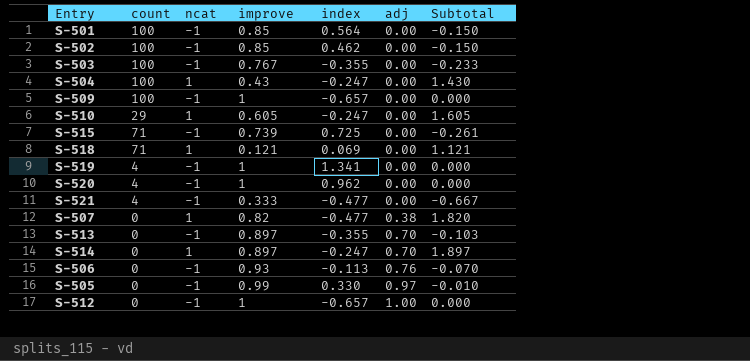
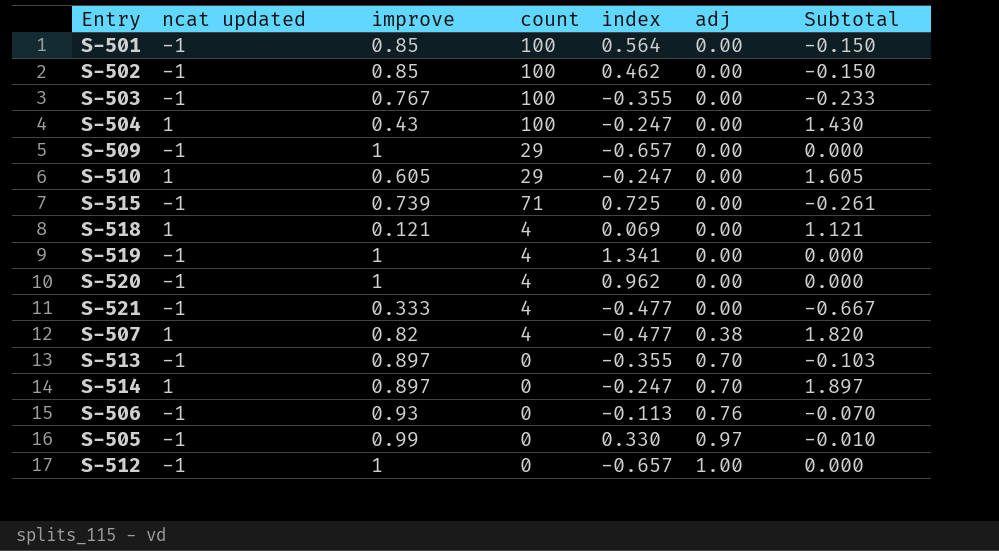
column name: ncat -> ncat updated
column count | position: 2 -> 4
S-509 | count: 100 -> 29
S-518 | count: 71 -> 4
S-507 | count: 0 -> 4

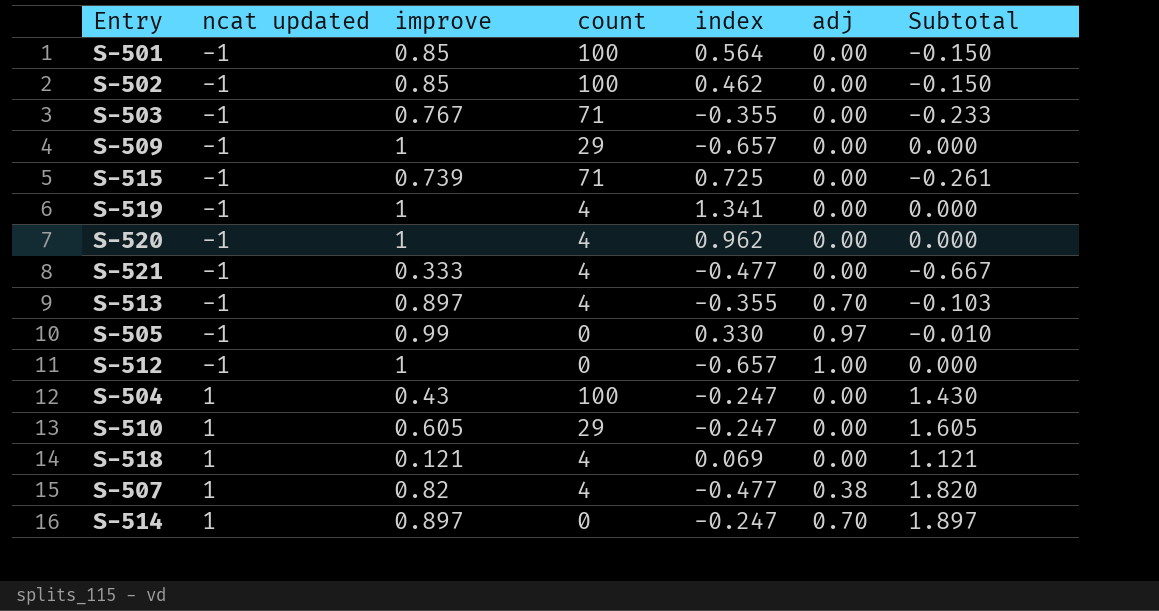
row order: adj ascending -> ncat updated ascending
row S-506: -1 | 0.93 | 0 | -0.113 | 0.76 | -0.070 -> none
S-503 | count: 100 -> 71
S-513 | count: 0 -> 4

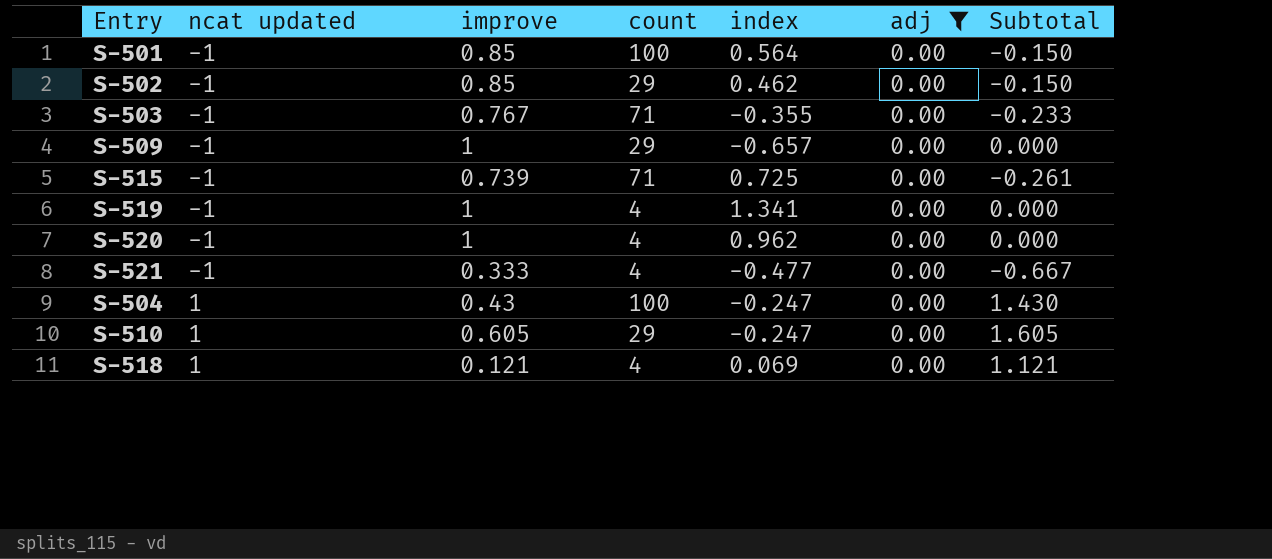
filter: none -> adj = 0.00
S-502 | count: 100 -> 29

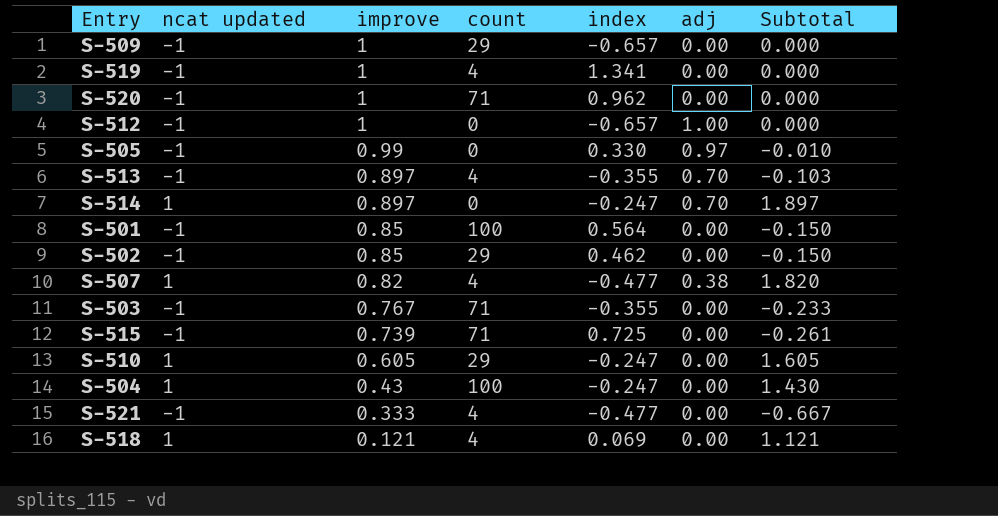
filter: adj = 0.00 -> none
row order: ncat updated ascending -> improve descending
S-520 | count: 4 -> 71

